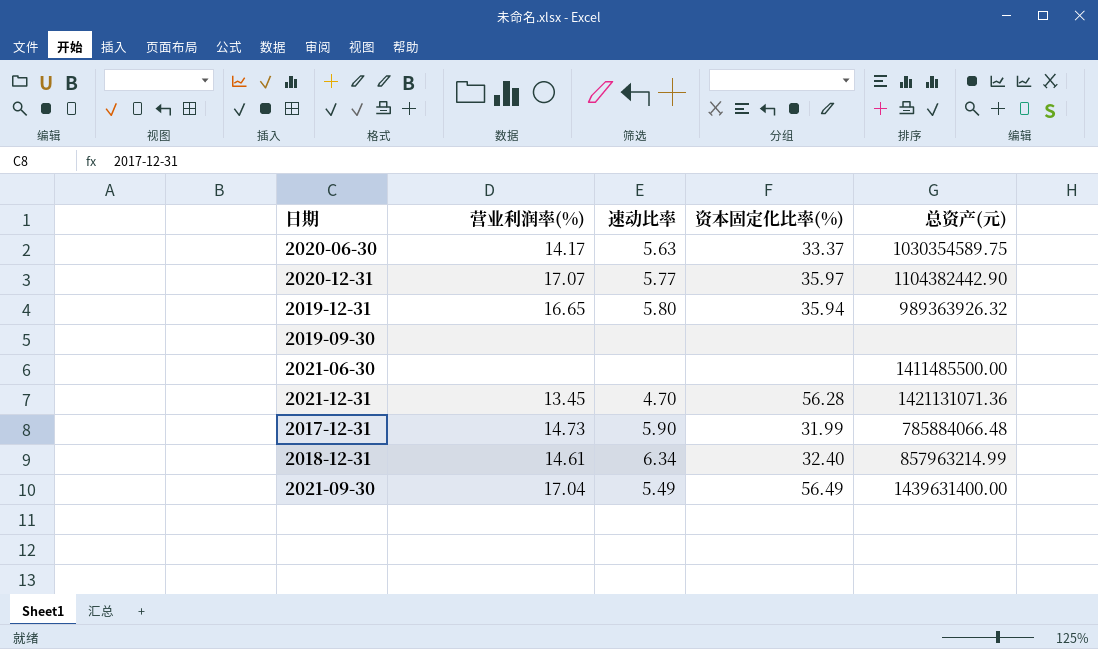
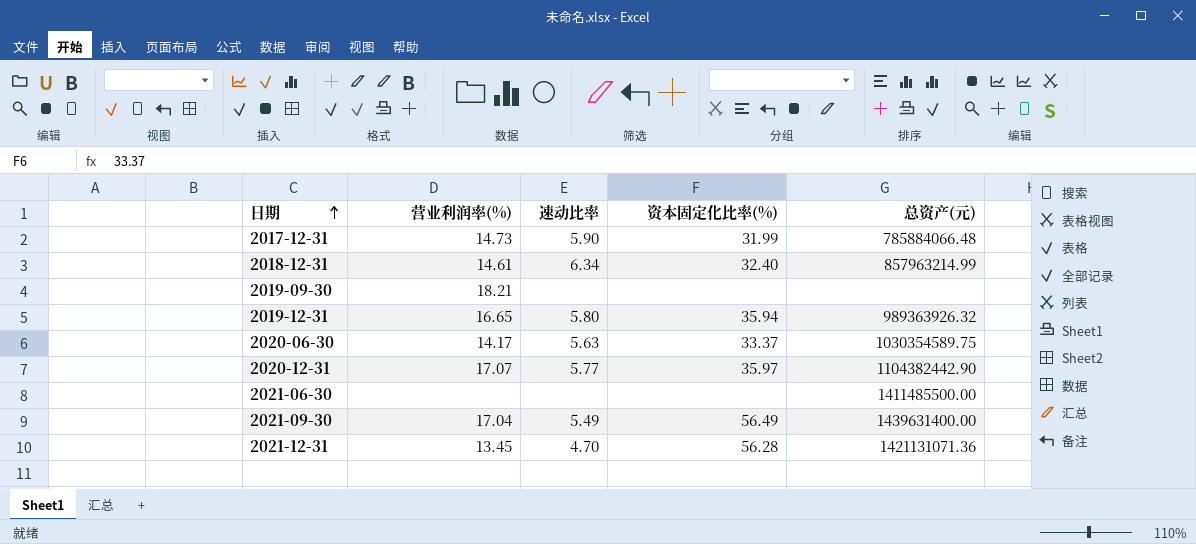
row order: none -> 日期 ascending
2019-09-30 | 营业利润率(%): none -> 18.21

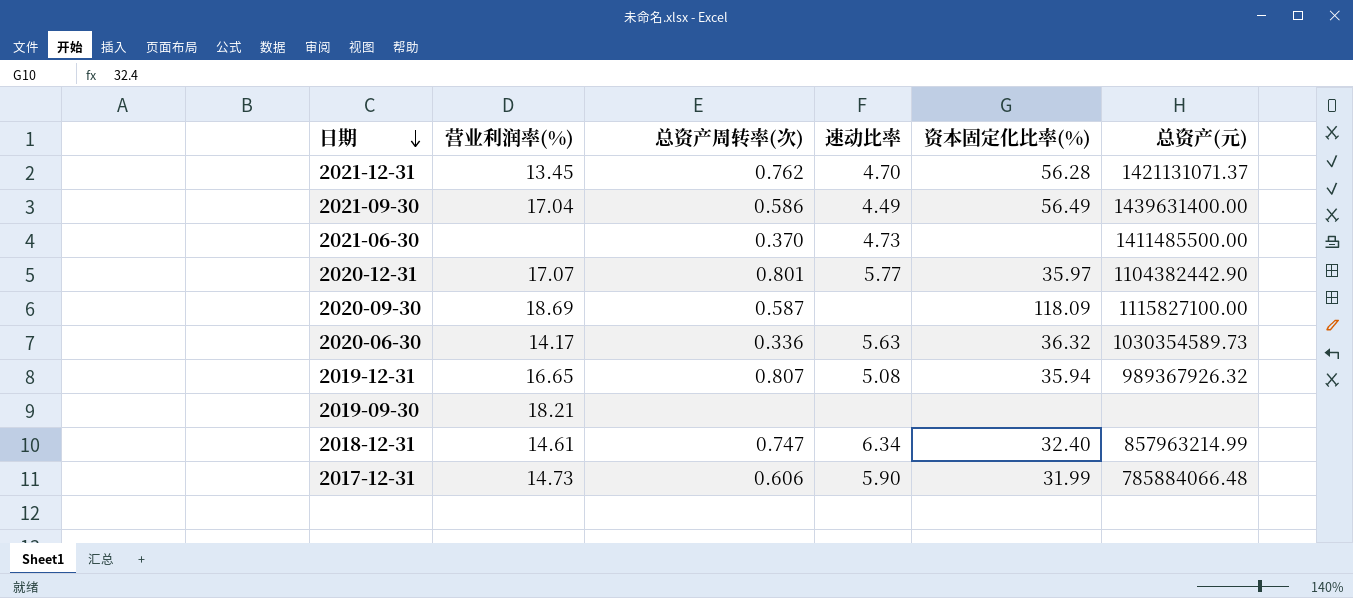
row order: 日期 ascending -> 日期 descending
column 总资产周转率(次) | position: none -> 3
2021-12-31 | 总资产(元): 1421131071.36 -> 1421131071.37
2021-09-30 | 速动比率: 5.49 -> 4.49
2021-06-30 | 速动比率: none -> 4.73
row 2020-09-30: none -> 18.69 | 0.587 | none | 118.09 | 1115827100.00
2020-06-30 | 资本固定化比率(%): 33.37 -> 36.32
2020-06-30 | 总资产(元): 1030354589.75 -> 1030354589.73
2019-12-31 | 速动比率: 5.80 -> 5.08
2019-12-31 | 总资产(元): 989363926.32 -> 989367926.32

